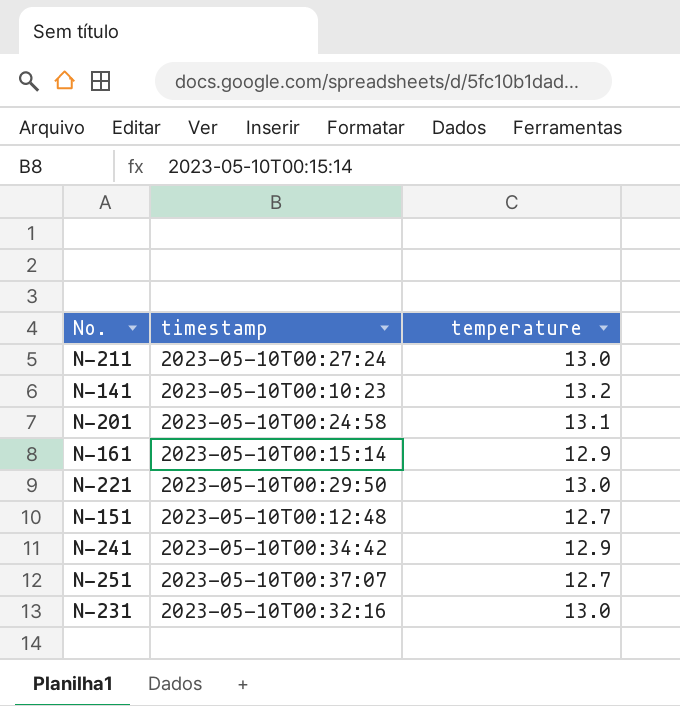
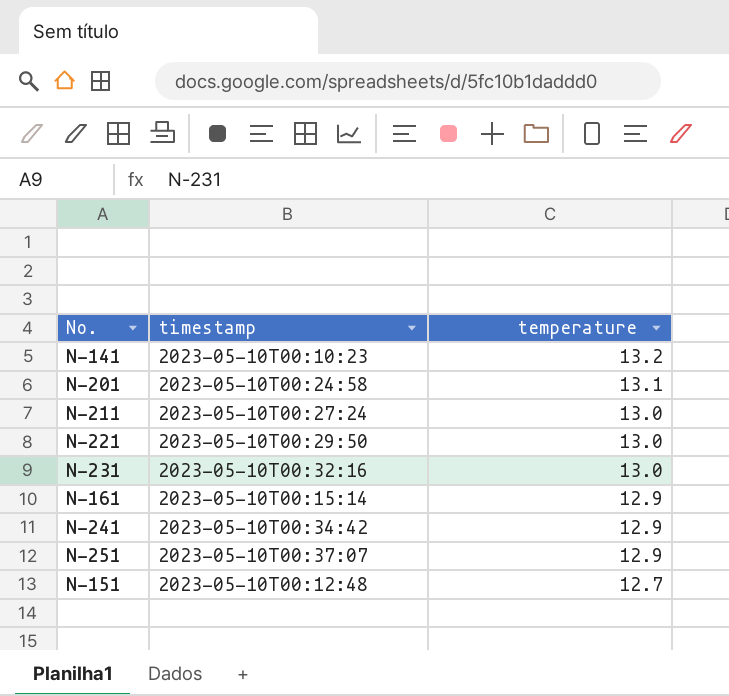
row order: none -> temperature descending
N-251 | temperature: 12.7 -> 12.9

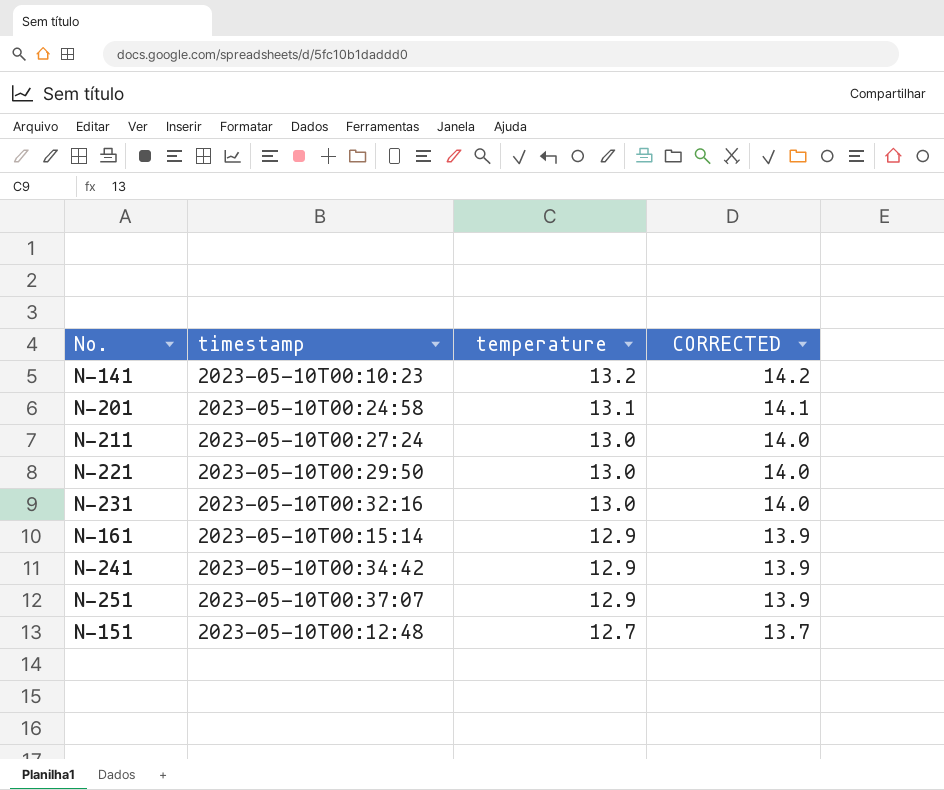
column CORRECTED | formula: none -> [temperature] + 1

